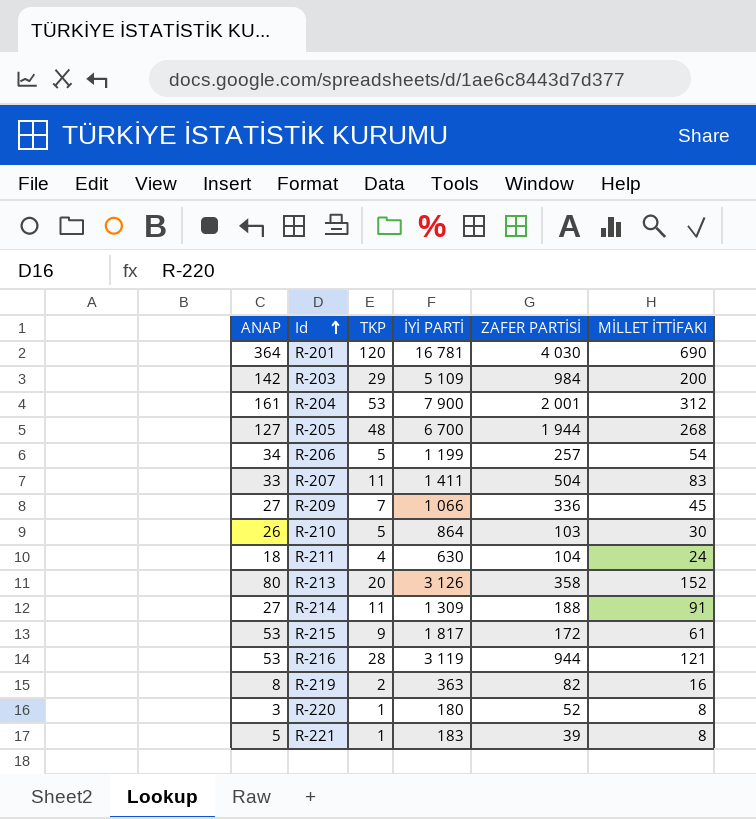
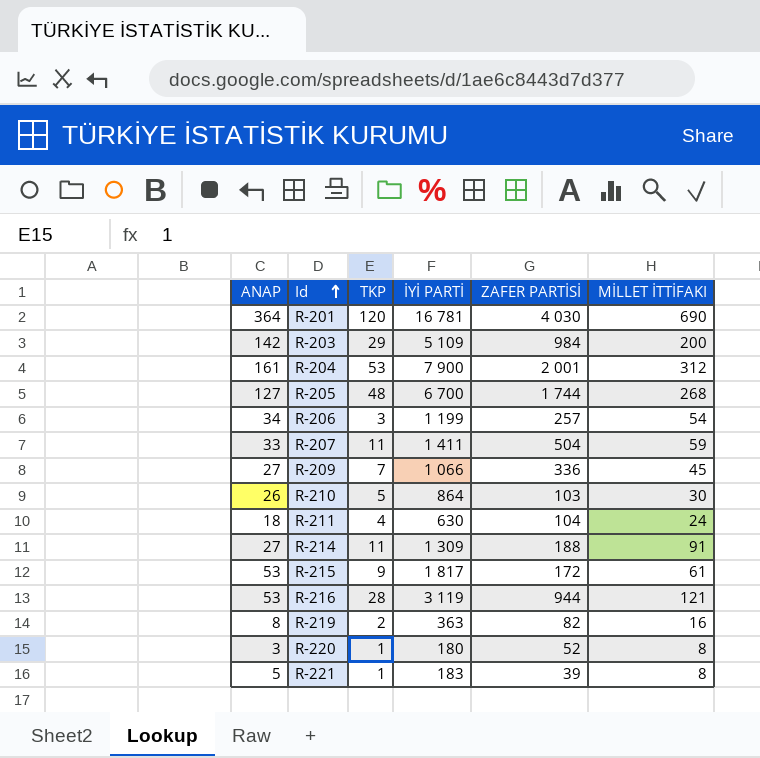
row R-213: 80 | 20 | 3 126 | 358 | 152 -> none
R-205 | ZAFER PARTİSİ: 1 944 -> 1 744
R-206 | TKP: 5 -> 3
R-207 | MİLLET İTTİFAKI: 83 -> 59

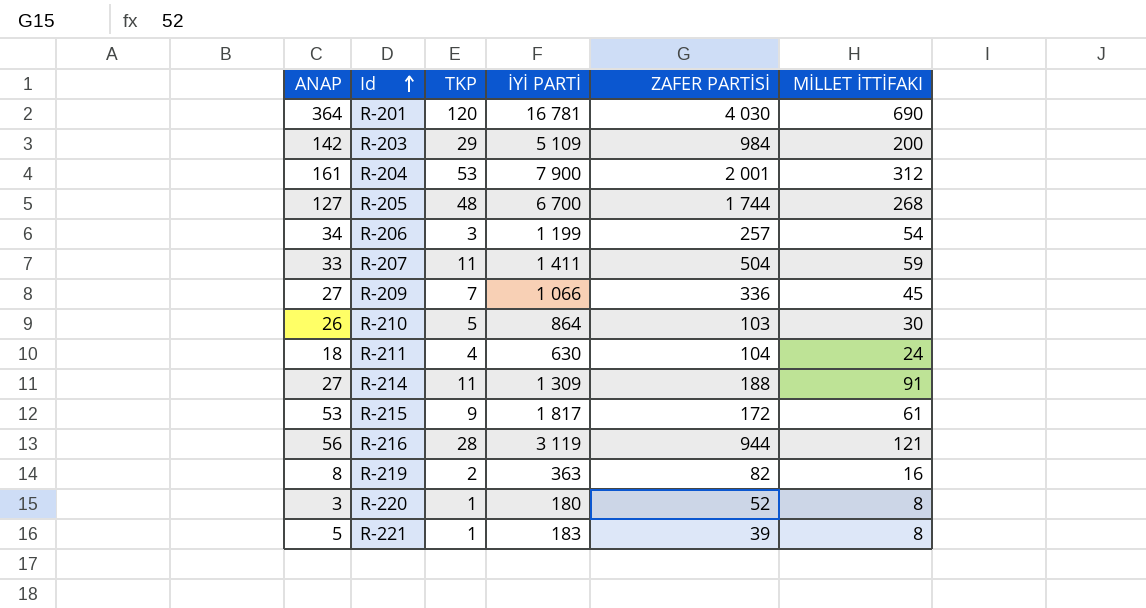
R-216 | ANAP: 53 -> 56

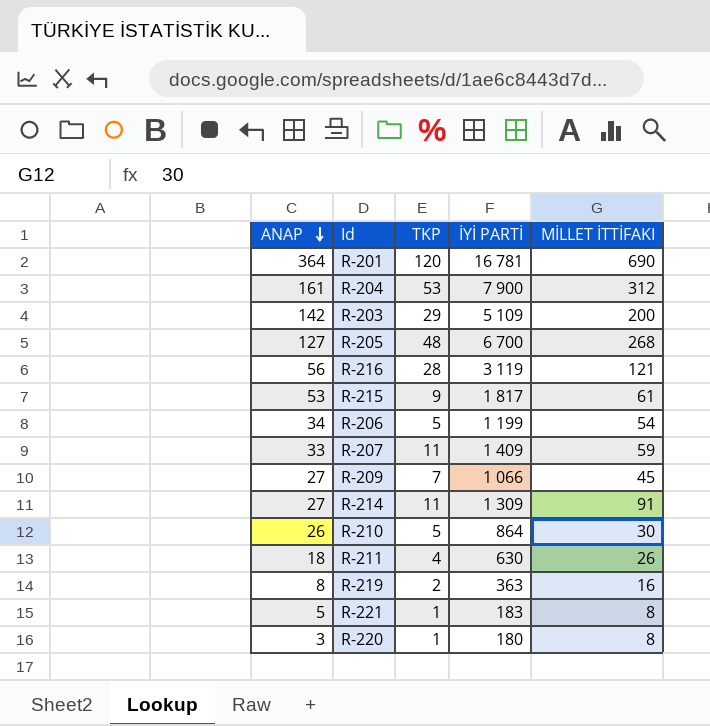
row order: Id ascending -> ANAP descending
column ZAFER PARTİSİ | position: 5 -> none
R-206 | TKP: 3 -> 5
R-207 | İYİ PARTİ: 1 411 -> 1 409
R-211 | MİLLET İTTİFAKI: 24 -> 26

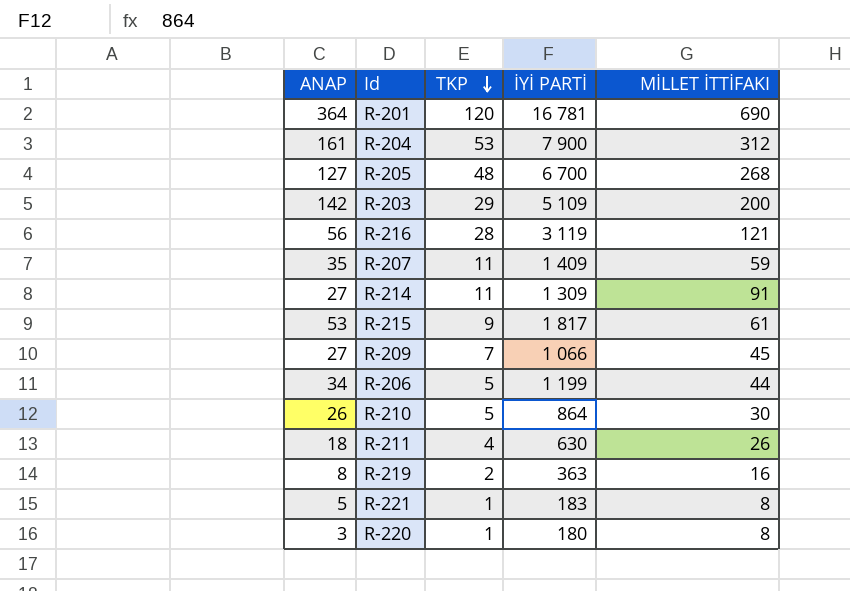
row order: ANAP descending -> TKP descending
R-207 | ANAP: 33 -> 35
R-206 | MİLLET İTTİFAKI: 54 -> 44

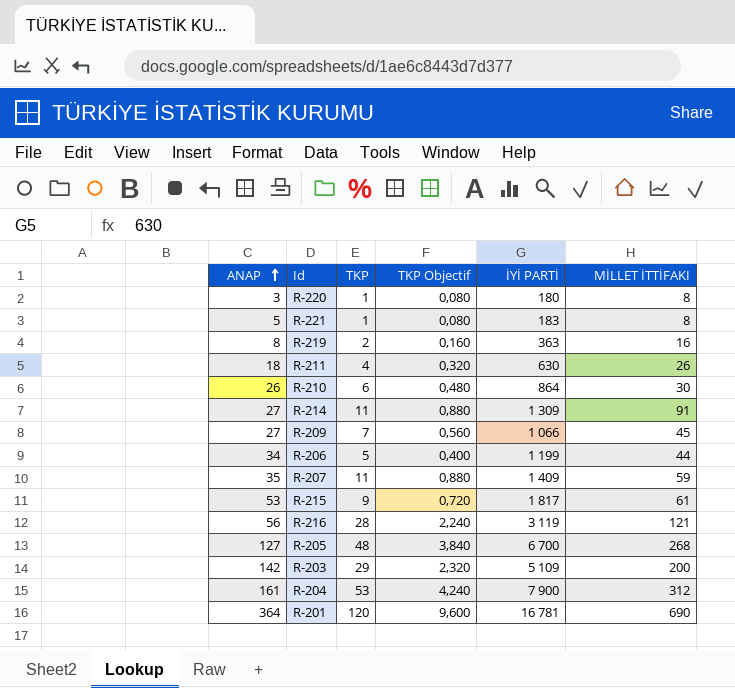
row order: TKP descending -> ANAP ascending
column TKP Objectif | formula: none -> [TKP] * 0,08
R-210 | TKP: 5 -> 6

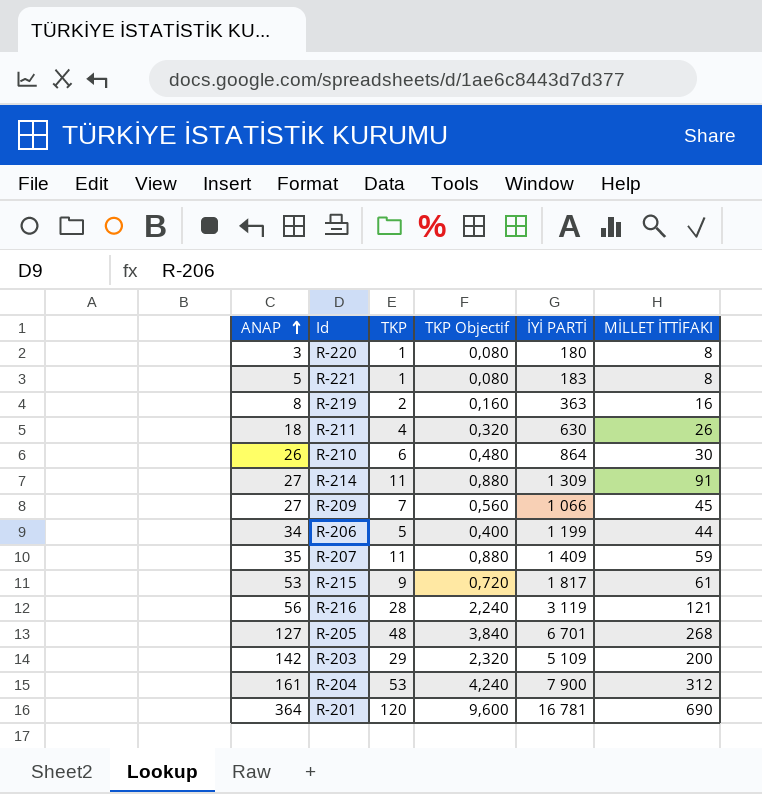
R-205 | İYİ PARTİ: 6 700 -> 6 701

